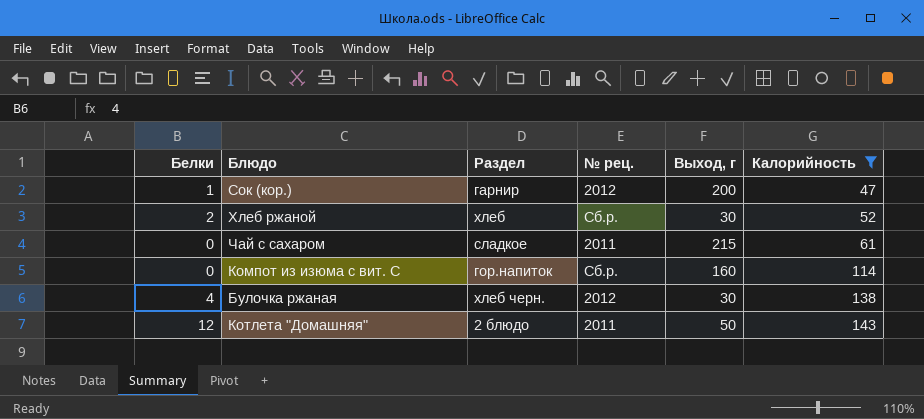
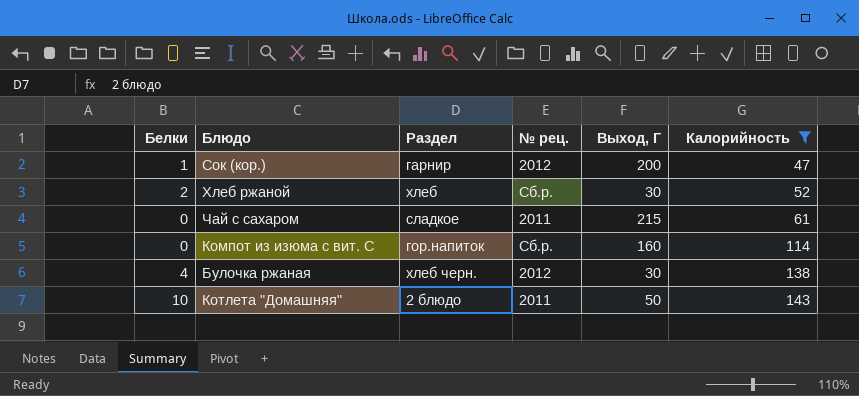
column name: Выход, г -> Выход, Г
Котлета "Домашняя" | Белки: 12 -> 10

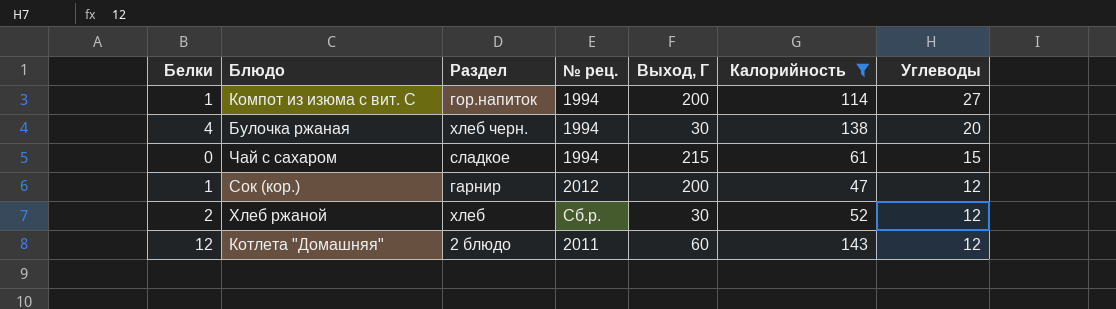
row order: Калорийность ascending -> Углеводы descending
column Углеводы | position: none -> 7
Компот из изюма с вит. С | Белки: 0 -> 1
Компот из изюма с вит. С | № рец.: Сб.р. -> 1994
Компот из изюма с вит. С | Выход, Г: 160 -> 200
Булочка ржаная | № рец.: 2012 -> 1994
Чай с сахаром | № рец.: 2011 -> 1994
Котлета "Домашняя" | Белки: 10 -> 12
Котлета "Домашняя" | Выход, Г: 50 -> 60

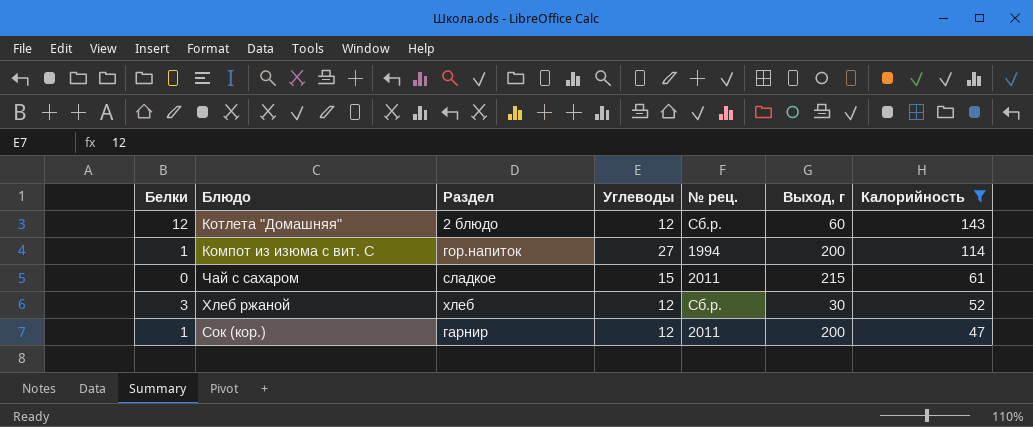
row order: Углеводы descending -> Калорийность descending
column Углеводы | position: 7 -> 4
column name: Выход, Г -> Выход, г
row Булочка ржаная: 4 | хлеб черн. | 1994 | 30 | 138 | 20 -> none
Котлета "Домашняя" | № рец.: 2011 -> Сб.р.
Чай с сахаром | № рец.: 1994 -> 2011
Хлеб ржаной | Белки: 2 -> 3
Сок (кор.) | № рец.: 2012 -> 2011

